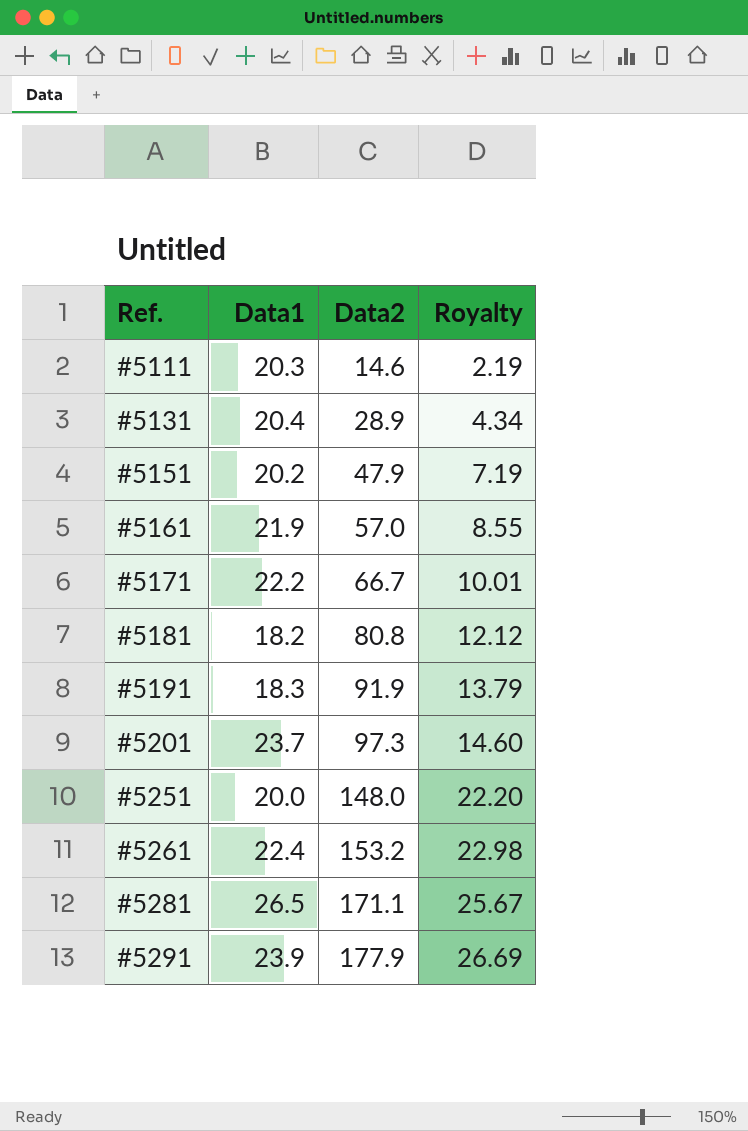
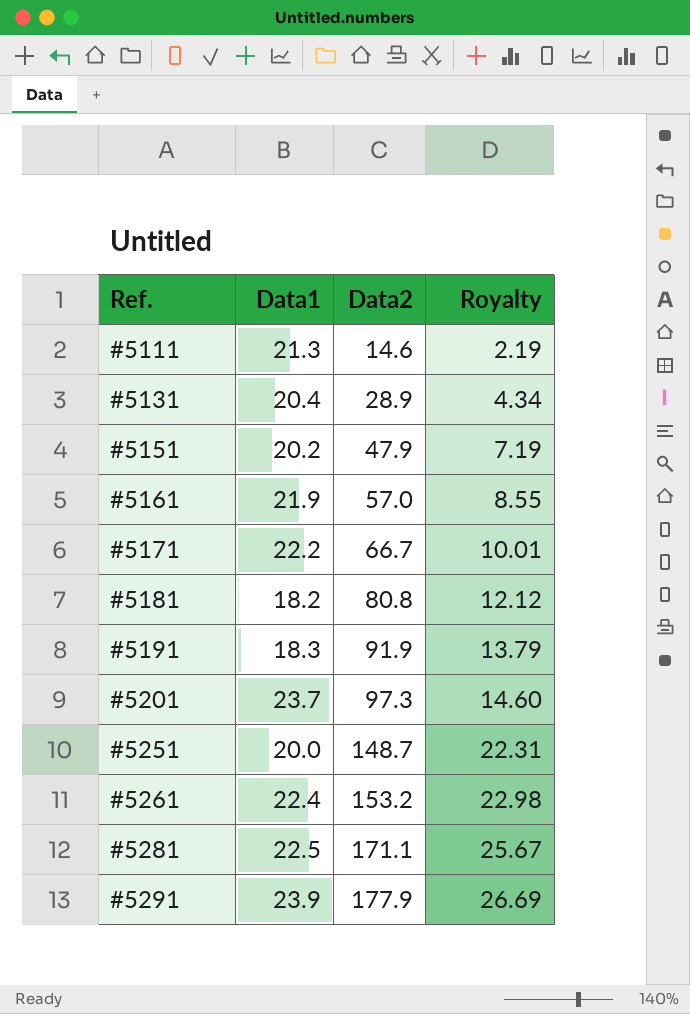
#5111 | Data1: 20.3 -> 21.3
#5251 | Data2: 148.0 -> 148.7
#5251 | Royalty: 22.20 -> 22.31
#5281 | Data1: 26.5 -> 22.5

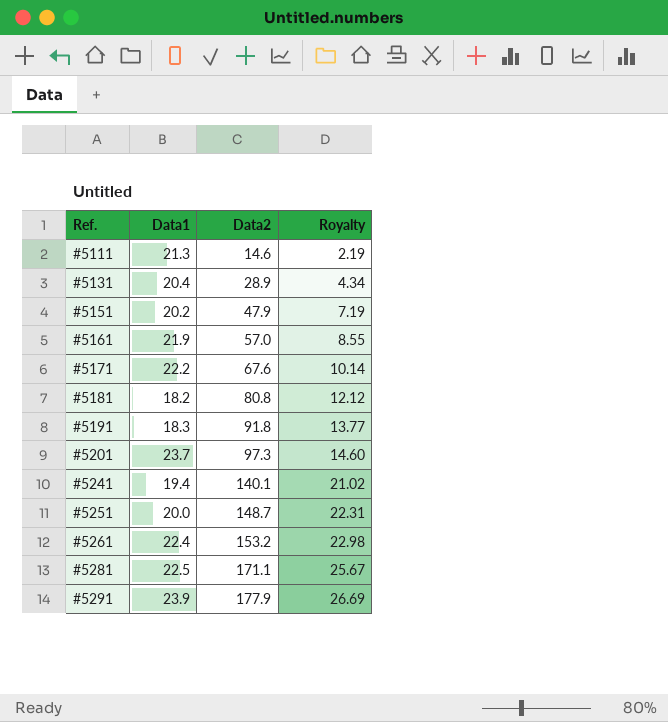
#5171 | Data2: 66.7 -> 67.6
#5171 | Royalty: 10.01 -> 10.14
#5191 | Data2: 91.9 -> 91.8
#5191 | Royalty: 13.79 -> 13.77
row #5241: none -> 19.4 | 140.1 | 21.02

